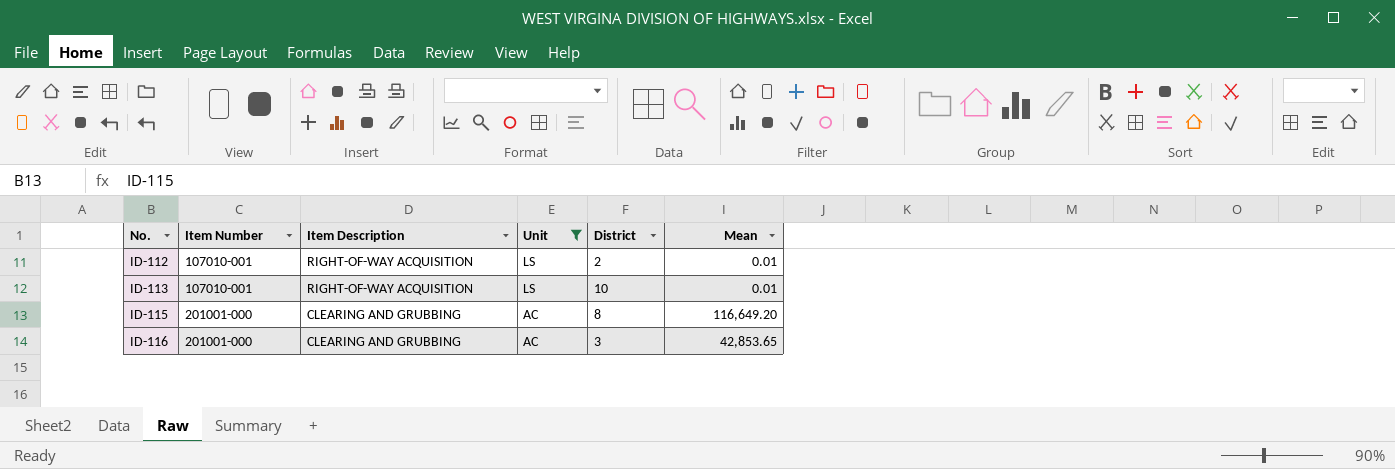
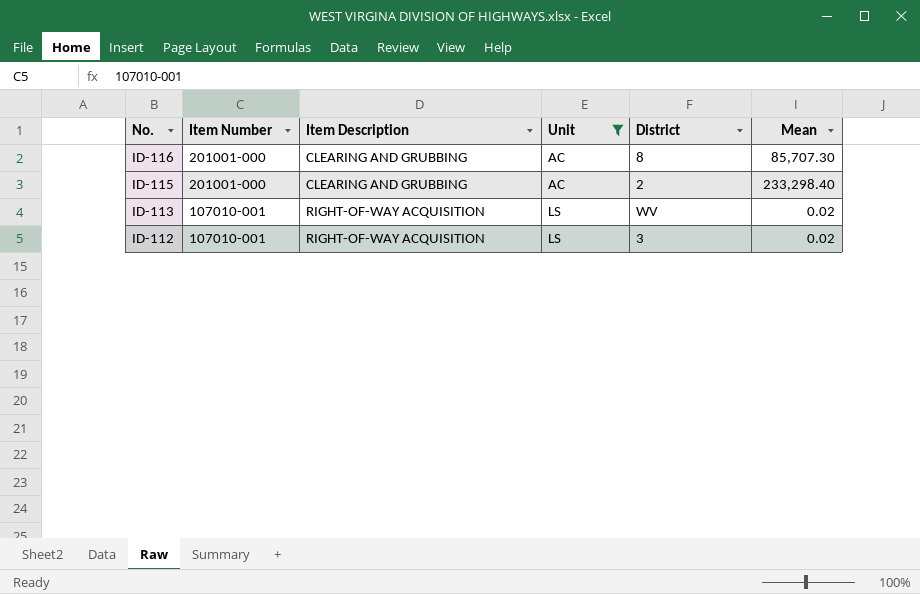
row order: No. ascending -> No. descending
ID-116 | District: 3 -> 8
ID-116 | Mean: 42,853.65 -> 85,707.30
ID-115 | District: 8 -> 2
ID-115 | Mean: 116,649.20 -> 233,298.40
ID-113 | District: 10 -> WV
ID-113 | Mean: 0.01 -> 0.02
ID-112 | District: 2 -> 3
ID-112 | Mean: 0.01 -> 0.02

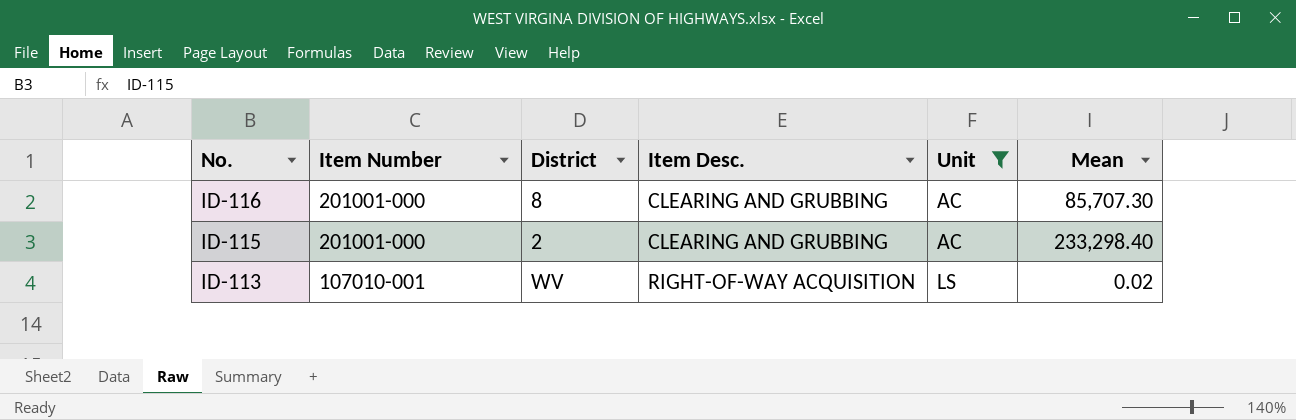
column District | position: 5 -> 3
column name: Item Description -> Item Desc.
row ID-112: 107010-001 | RIGHT-OF-WAY ACQUISITION | LS | 3 | 0.02 -> none

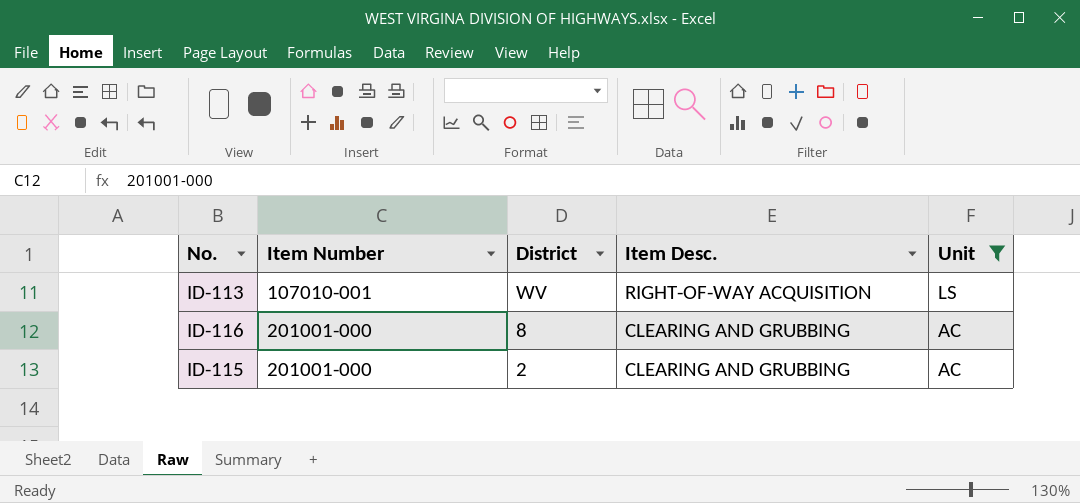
row order: No. descending -> Item Number ascending
column Mean | position: 6 -> none

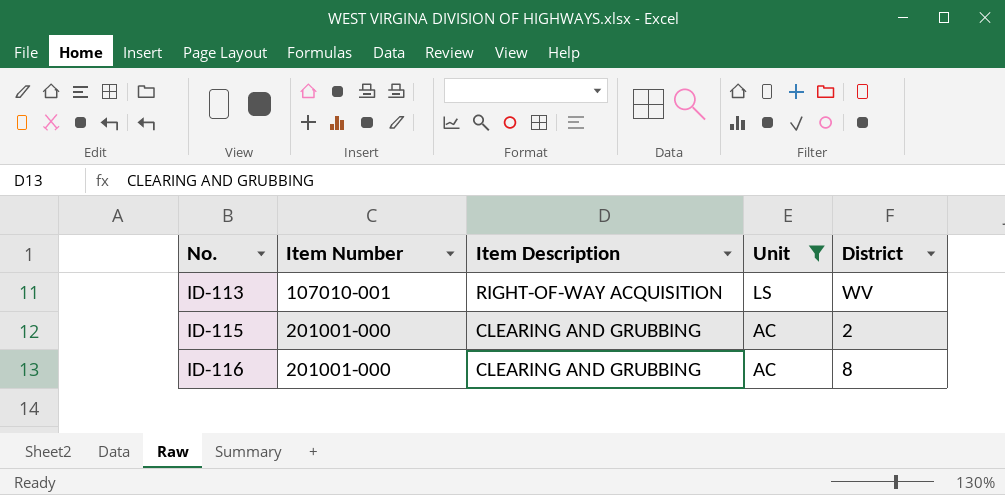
row order: Item Number ascending -> No. ascending
column name: Item Desc. -> Item Description
column District | position: 3 -> 5

